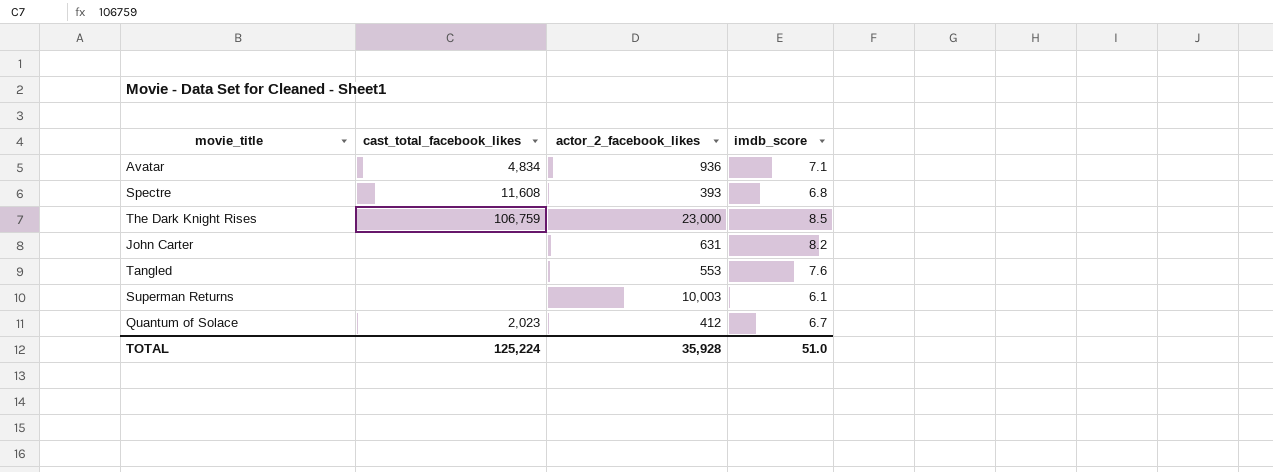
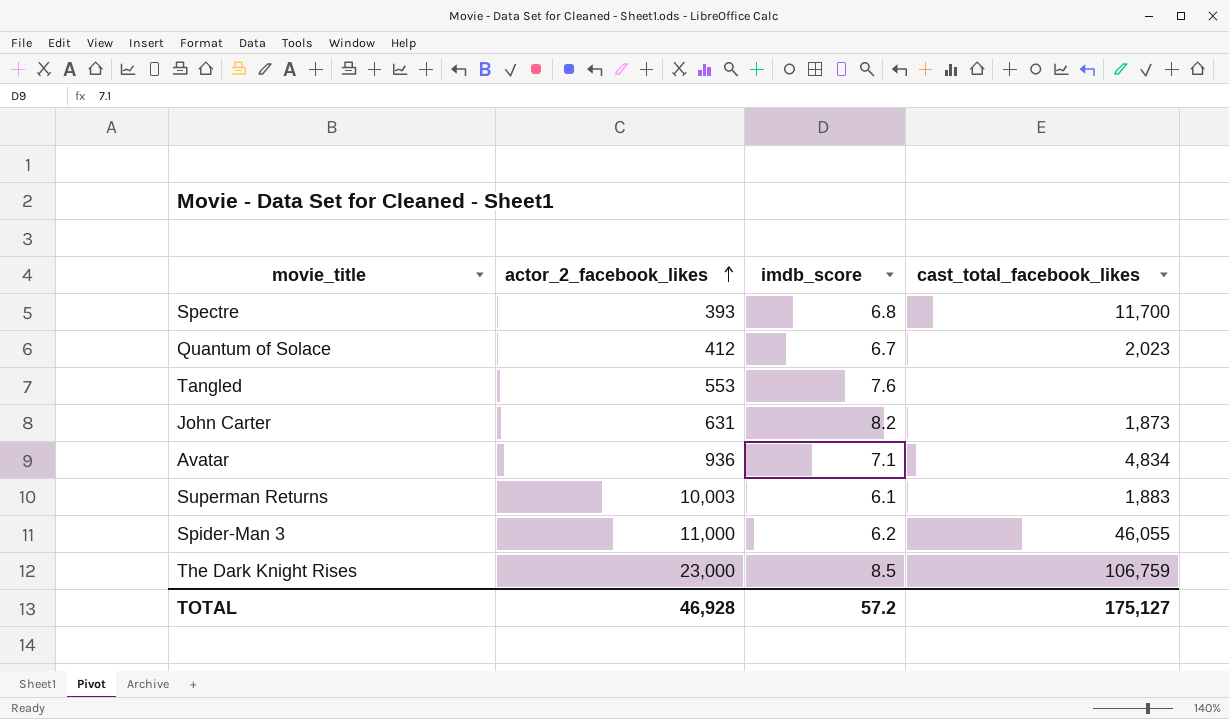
row order: none -> actor_2_facebook_likes ascending
column cast_total_facebook_likes | position: 2 -> 4
Spectre | cast_total_facebook_likes: 11,608 -> 11,700
John Carter | cast_total_facebook_likes: none -> 1,873
Superman Returns | cast_total_facebook_likes: none -> 1,883
row Spider-Man 3: none -> 11,000 | 6.2 | 46,055
TOTAL | actor_2_facebook_likes: 35,928 -> 46,928
TOTAL | imdb_score: 51.0 -> 57.2
TOTAL | cast_total_facebook_likes: 125,224 -> 175,127

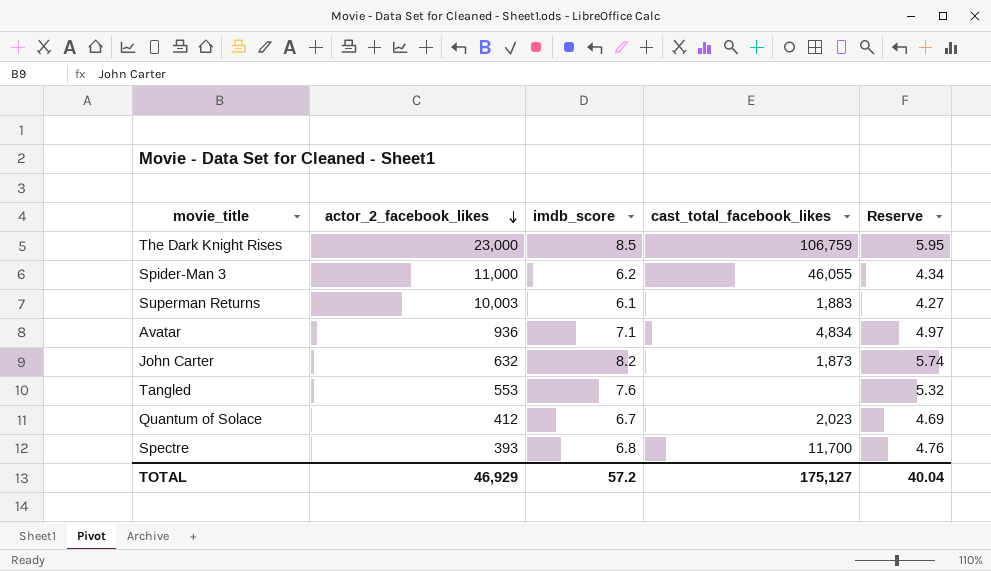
row order: actor_2_facebook_likes ascending -> actor_2_facebook_likes descending
column Reserve | formula: none -> [imdb_score] * 0.7
John Carter | actor_2_facebook_likes: 631 -> 632
TOTAL | actor_2_facebook_likes: 46,928 -> 46,929

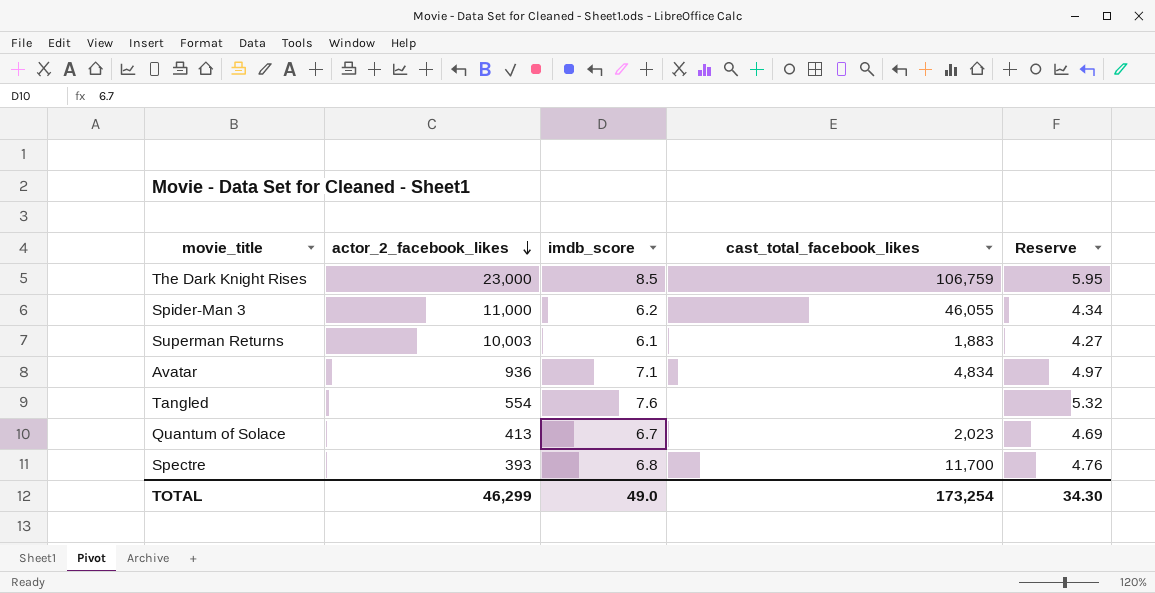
row John Carter: 632 | 8.2 | 1,873 | 5.74 -> none
Tangled | actor_2_facebook_likes: 553 -> 554
Quantum of Solace | actor_2_facebook_likes: 412 -> 413
TOTAL | actor_2_facebook_likes: 46,929 -> 46,299
TOTAL | imdb_score: 57.2 -> 49.0
TOTAL | cast_total_facebook_likes: 175,127 -> 173,254
TOTAL | Reserve: 40.04 -> 34.30

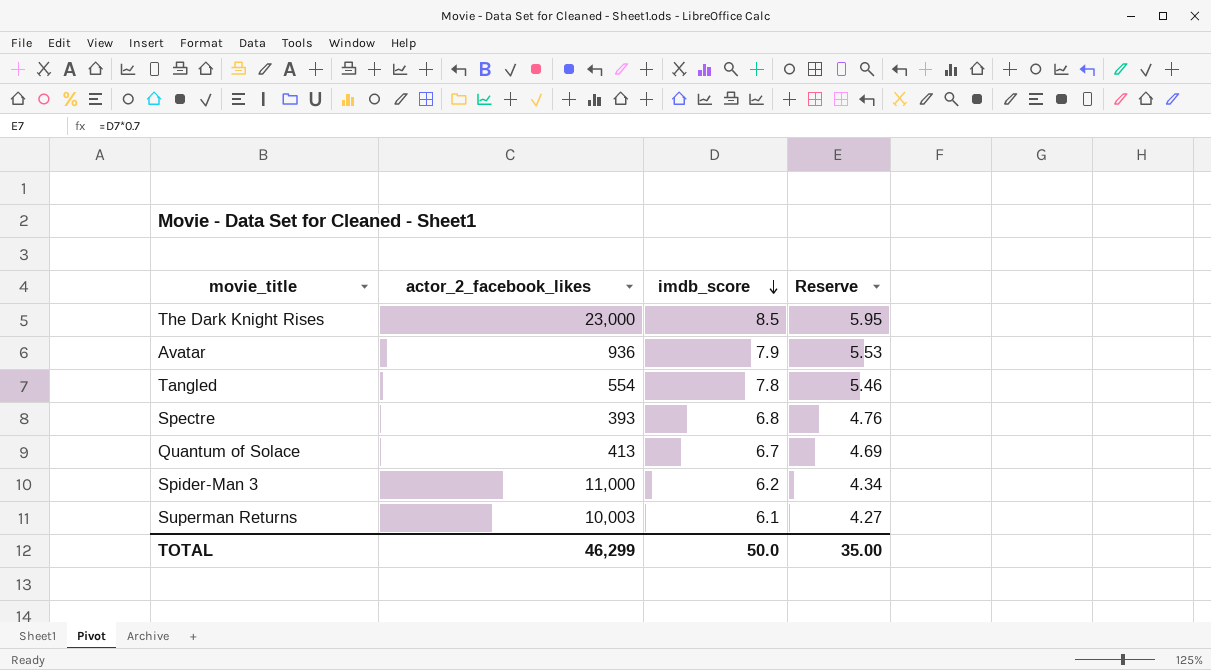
row order: actor_2_facebook_likes descending -> imdb_score descending
column cast_total_facebook_likes | position: 4 -> none
Avatar | imdb_score: 7.1 -> 7.9
Avatar | Reserve: 4.97 -> 5.53
Tangled | imdb_score: 7.6 -> 7.8
Tangled | Reserve: 5.32 -> 5.46
TOTAL | imdb_score: 49.0 -> 50.0
TOTAL | Reserve: 34.30 -> 35.00

